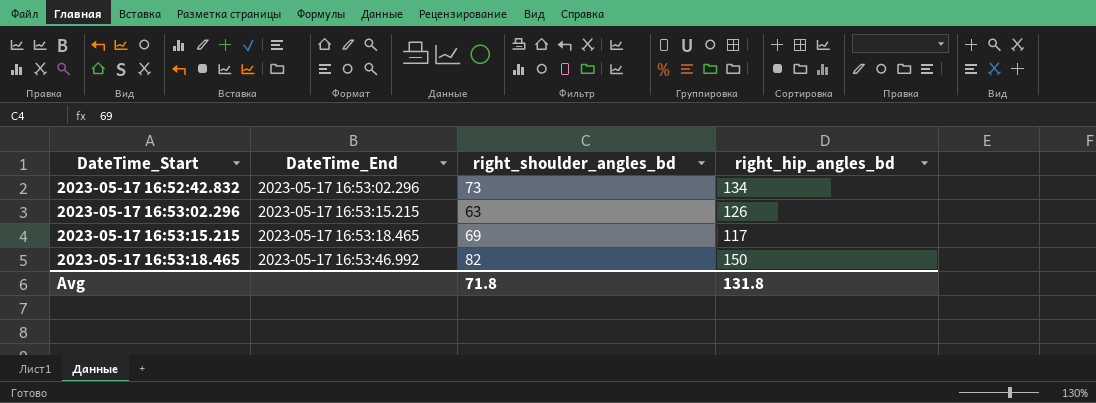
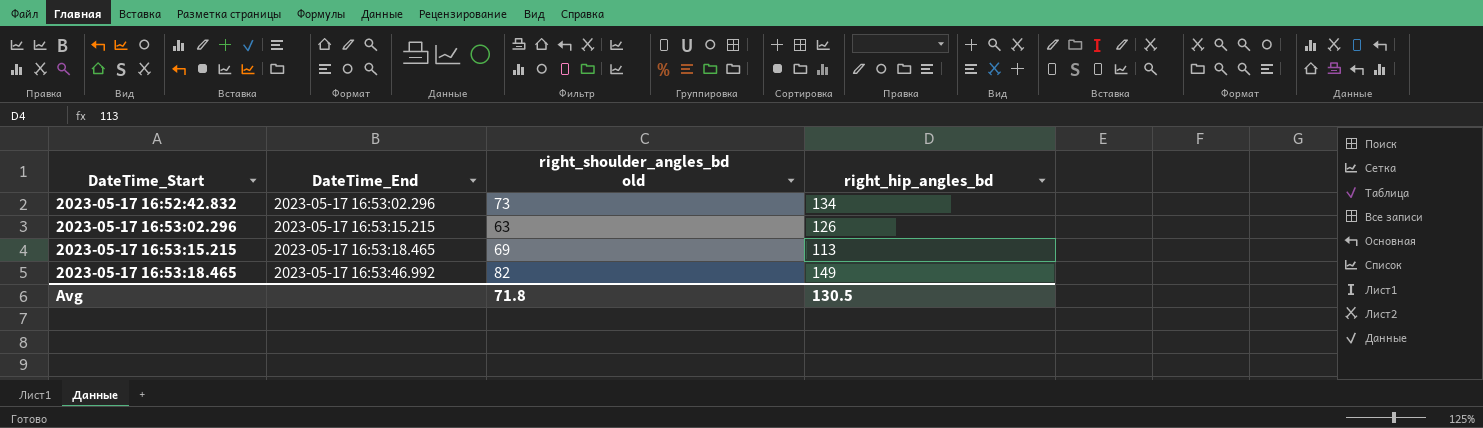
column name: right_shoulder_angles_bd -> right_shoulder_angles_bd old
2023-05-17 16:53:15.215 | right_hip_angles_bd: 117 -> 113
2023-05-17 16:53:18.465 | right_hip_angles_bd: 150 -> 149
Avg | right_hip_angles_bd: 131.8 -> 130.5

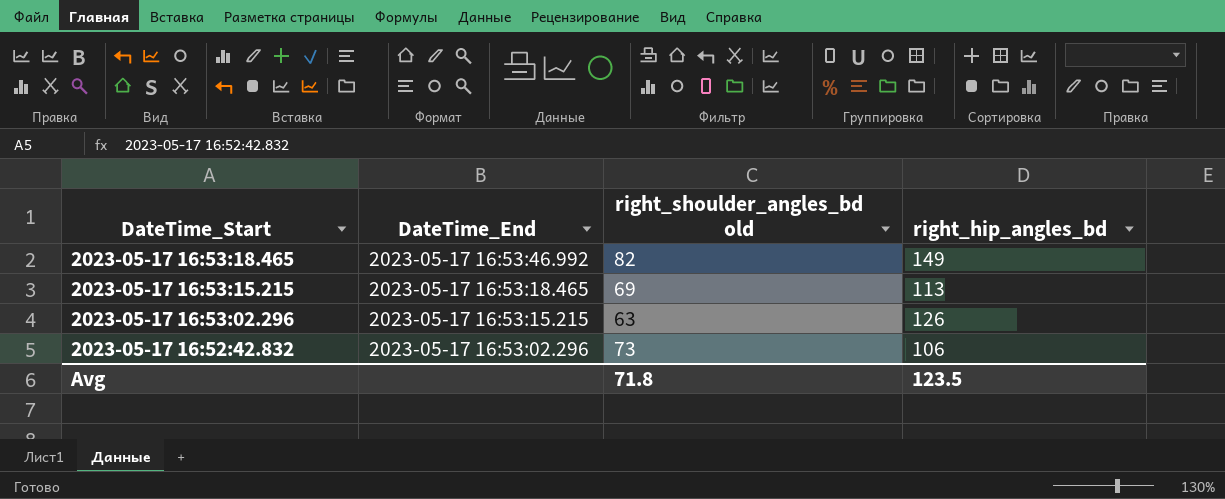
row order: DateTime_Start ascending -> DateTime_Start descending
2023-05-17 16:52:42.832 | right_hip_angles_bd: 134 -> 106
Avg | right_hip_angles_bd: 130.5 -> 123.5

